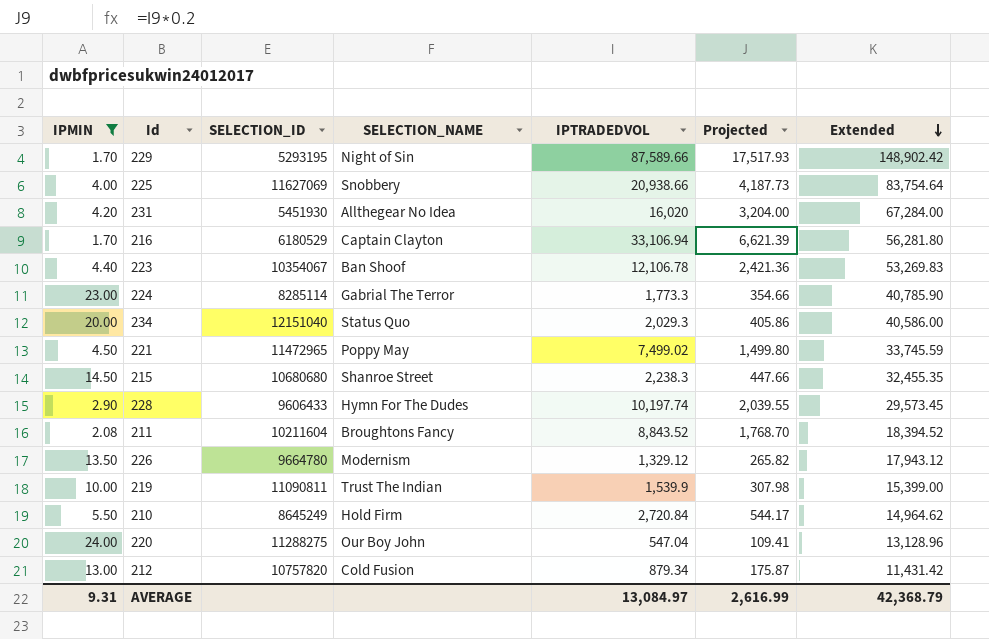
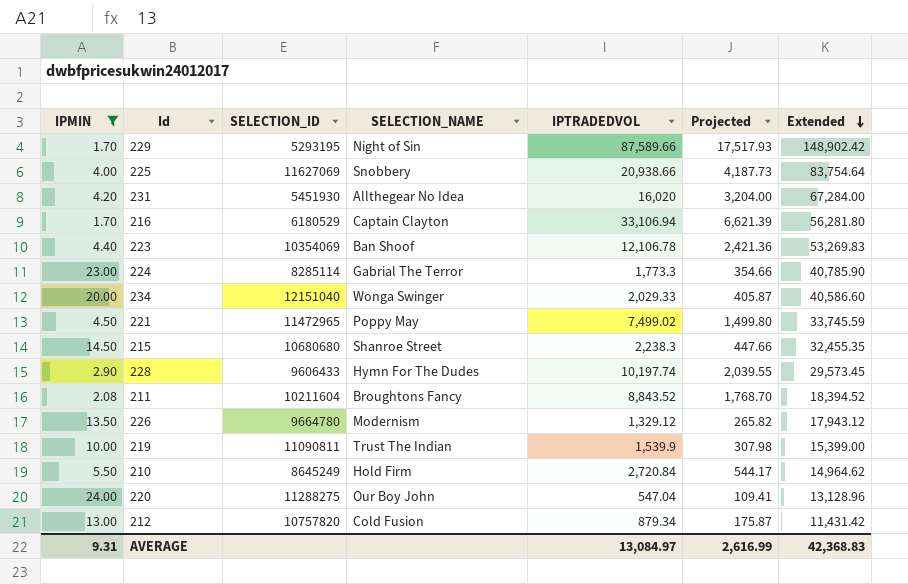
223 | SELECTION_ID: 10354067 -> 10354069
234 | SELECTION_NAME: Status Quo -> Wonga Swinger
234 | IPTRADEDVOL: 2,029.3 -> 2,029.33
234 | Projected: 405.86 -> 405.87
234 | Extended: 40,586.00 -> 40,586.60
AVERAGE | Extended: 42,368.79 -> 42,368.83

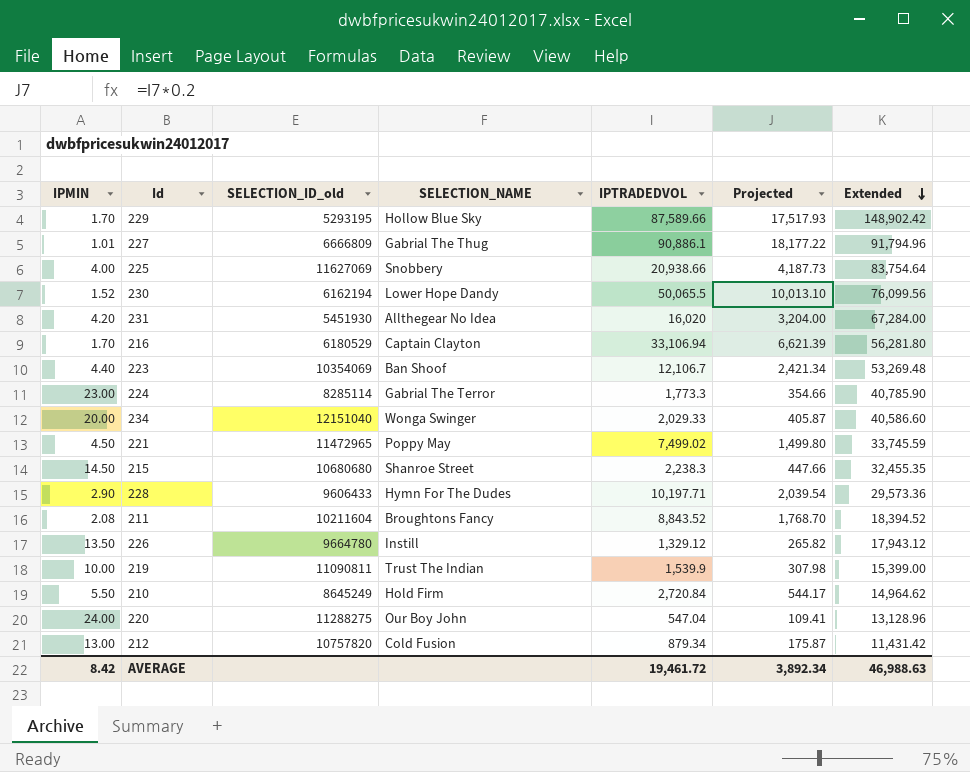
filter: IPMIN >= 1.70 -> none
column name: SELECTION_ID -> SELECTION_ID_old
229 | SELECTION_NAME: Night of Sin -> Hollow Blue Sky
223 | IPTRADEDVOL: 12,106.78 -> 12,106.7
223 | Projected: 2,421.36 -> 2,421.34
223 | Extended: 53,269.83 -> 53,269.48
228 | IPTRADEDVOL: 10,197.74 -> 10,197.71
228 | Projected: 2,039.55 -> 2,039.54
228 | Extended: 29,573.45 -> 29,573.36
226 | SELECTION_NAME: Modernism -> Instill
AVERAGE | IPMIN: 9.31 -> 8.42
AVERAGE | IPTRADEDVOL: 13,084.97 -> 19,461.72
AVERAGE | Projected: 2,616.99 -> 3,892.34
AVERAGE | Extended: 42,368.83 -> 46,988.63

